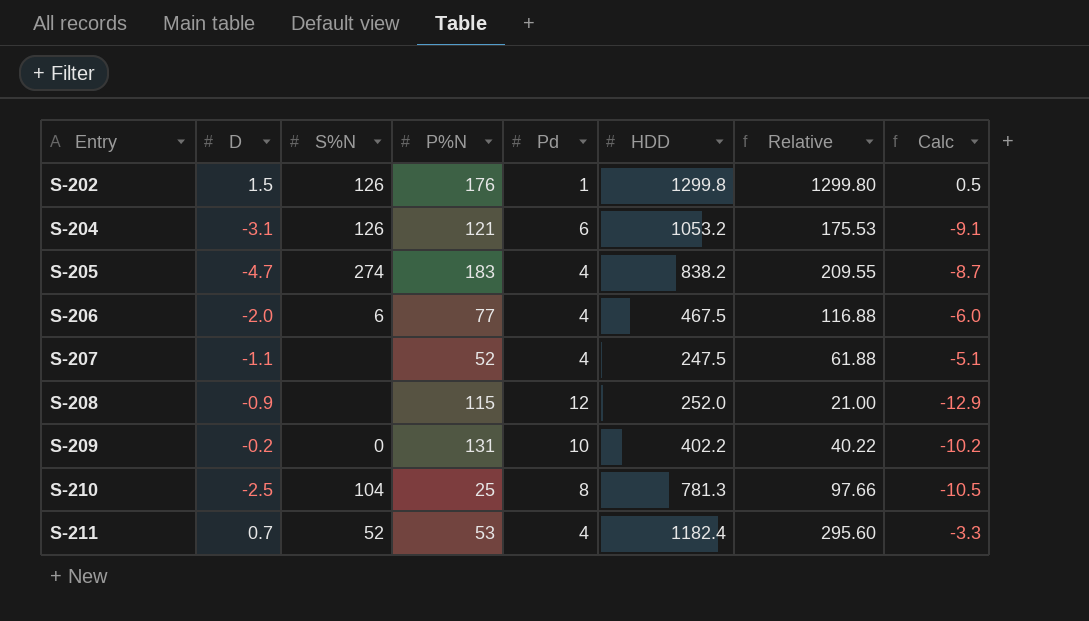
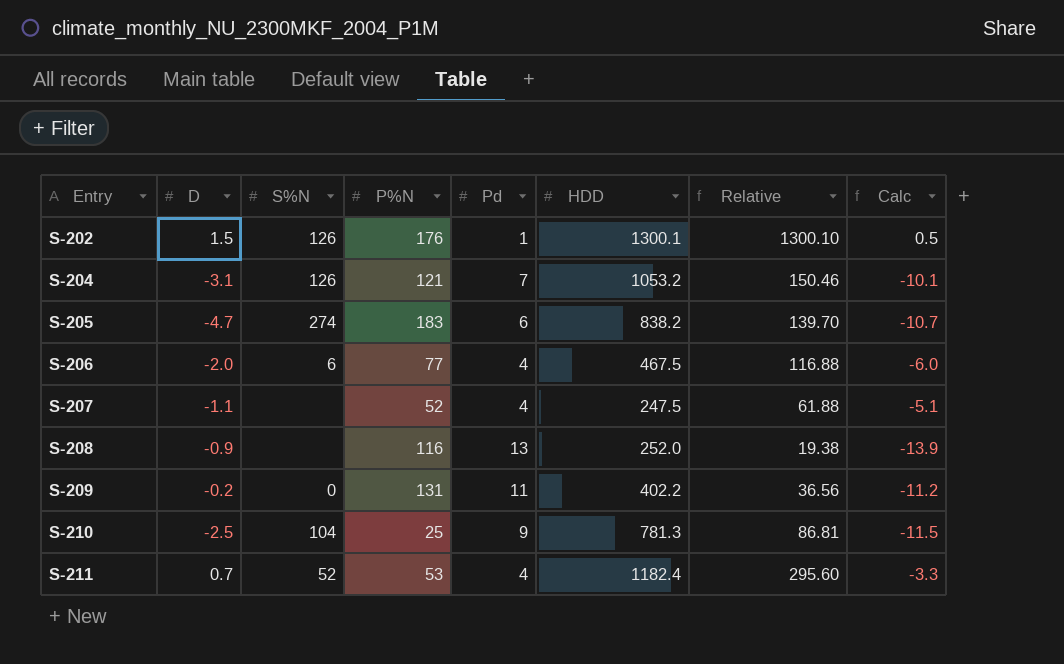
S-202 | HDD: 1299.8 -> 1300.1
S-202 | Relative: 1299.80 -> 1300.10
S-204 | Pd: 6 -> 7
S-204 | Relative: 175.53 -> 150.46
S-204 | Calc: -9.1 -> -10.1
S-205 | Pd: 4 -> 6
S-205 | Relative: 209.55 -> 139.70
S-205 | Calc: -8.7 -> -10.7
S-208 | P%N: 115 -> 116
S-208 | Pd: 12 -> 13
S-208 | Relative: 21.00 -> 19.38
S-208 | Calc: -12.9 -> -13.9
S-209 | Pd: 10 -> 11
S-209 | Relative: 40.22 -> 36.56
S-209 | Calc: -10.2 -> -11.2
S-210 | Pd: 8 -> 9
S-210 | Relative: 97.66 -> 86.81
S-210 | Calc: -10.5 -> -11.5

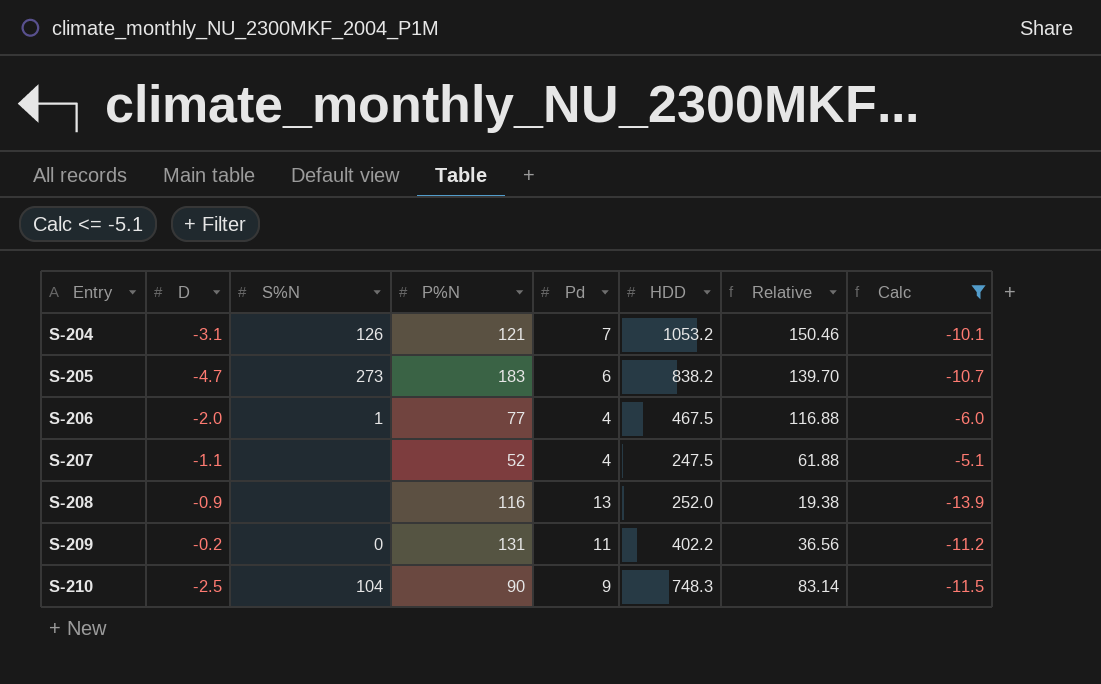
filter: none -> Calc <= -5.1
S-205 | S%N: 274 -> 273
S-206 | S%N: 6 -> 1
S-210 | P%N: 25 -> 90
S-210 | HDD: 781.3 -> 748.3
S-210 | Relative: 86.81 -> 83.14

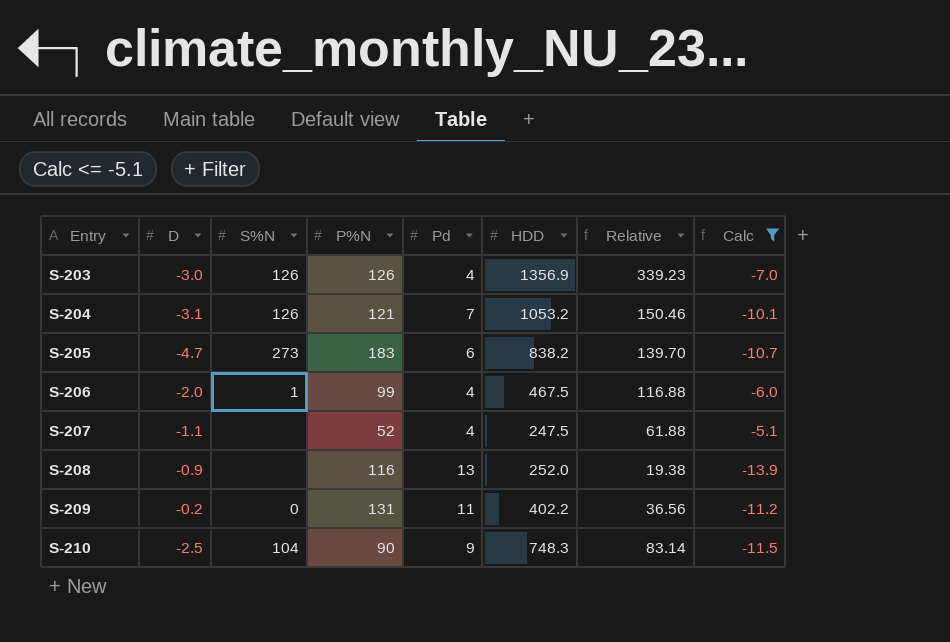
row S-203: none -> -3.0 | 126 | 126 | 4 | 1356.9 | 339.23 | -7.0
S-206 | P%N: 77 -> 99

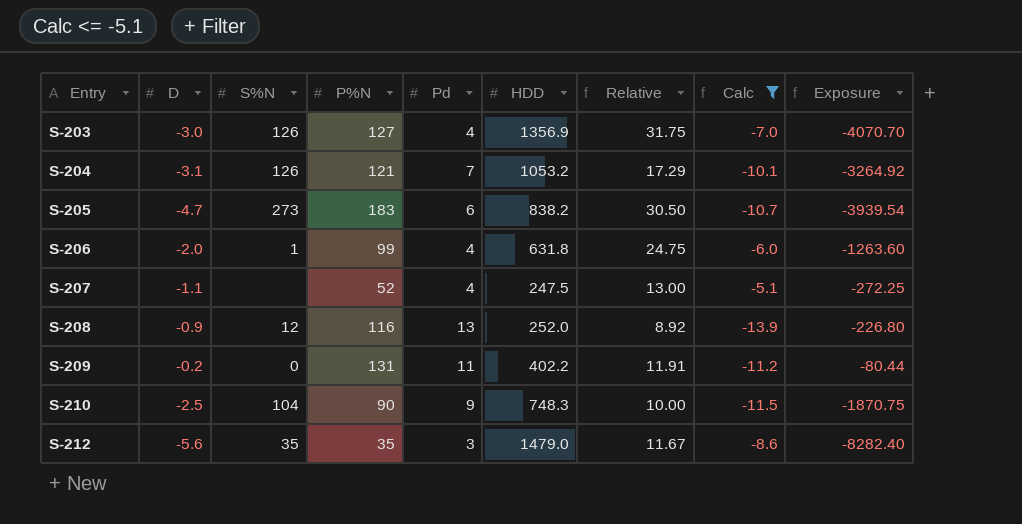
column Relative | formula: [HDD] / [Pd] -> [P%N] / [Pd]
column Exposure | formula: none -> [D] * [HDD]
S-203 | P%N: 126 -> 127
S-206 | HDD: 467.5 -> 631.8
S-208 | S%N: none -> 12
row S-212: none -> -5.6 | 35 | 35 | 3 | 1479.0 | 11.67 | -8.6 | -8282.40

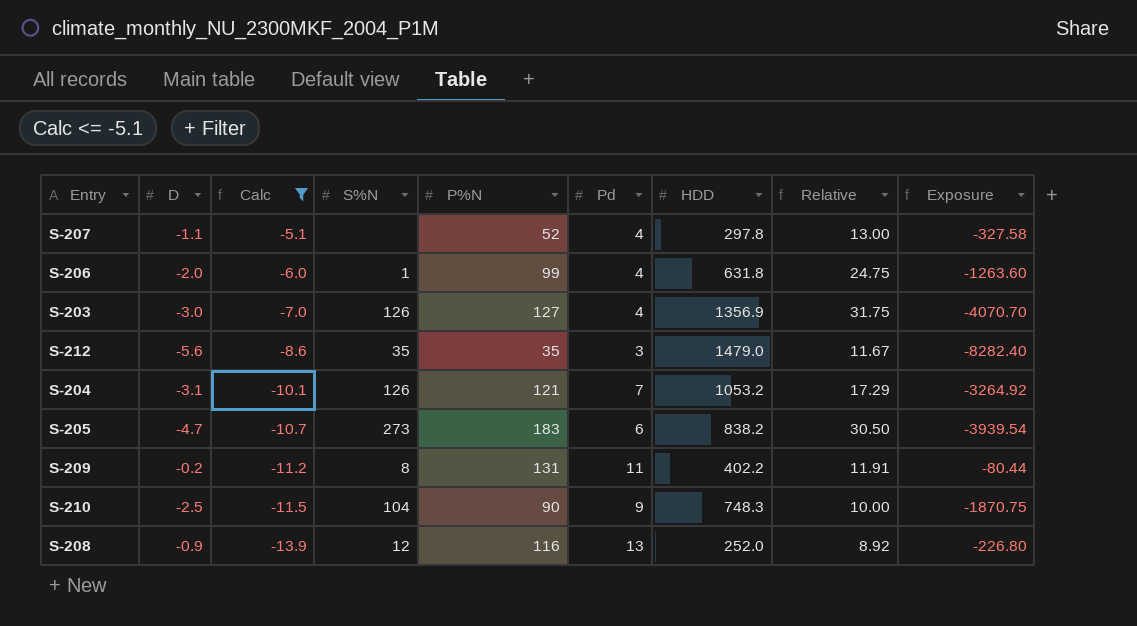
row order: Entry ascending -> Calc descending
column Calc | position: 8 -> 3
S-207 | HDD: 247.5 -> 297.8
S-207 | Exposure: -272.25 -> -327.58
S-209 | S%N: 0 -> 8

